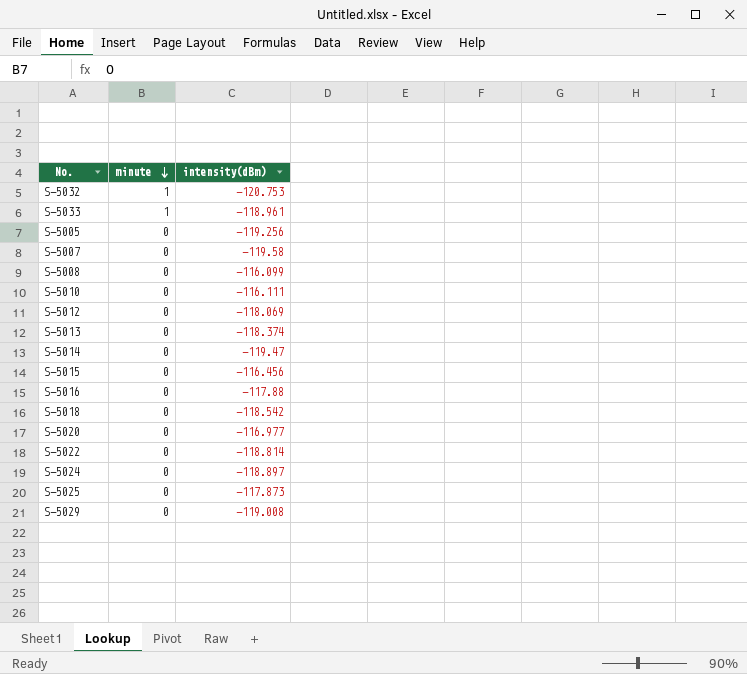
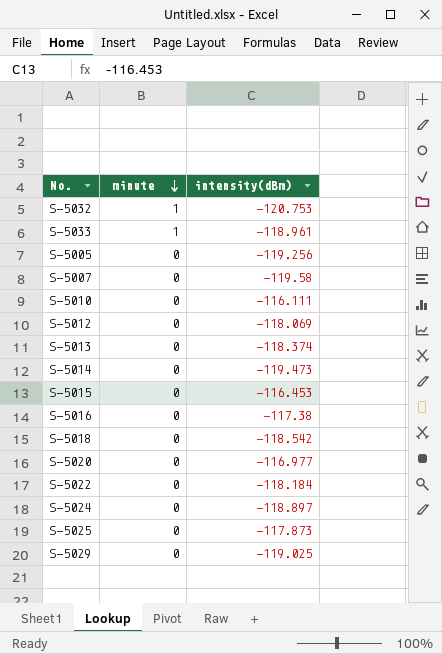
row S-5008: 0 | -116.099 -> none
S-5014 | intensity(dBm): -119.47 -> -119.473
S-5015 | intensity(dBm): -116.456 -> -116.453
S-5016 | intensity(dBm): -117.88 -> -117.38
S-5022 | intensity(dBm): -118.814 -> -118.184
S-5029 | intensity(dBm): -119.008 -> -119.025

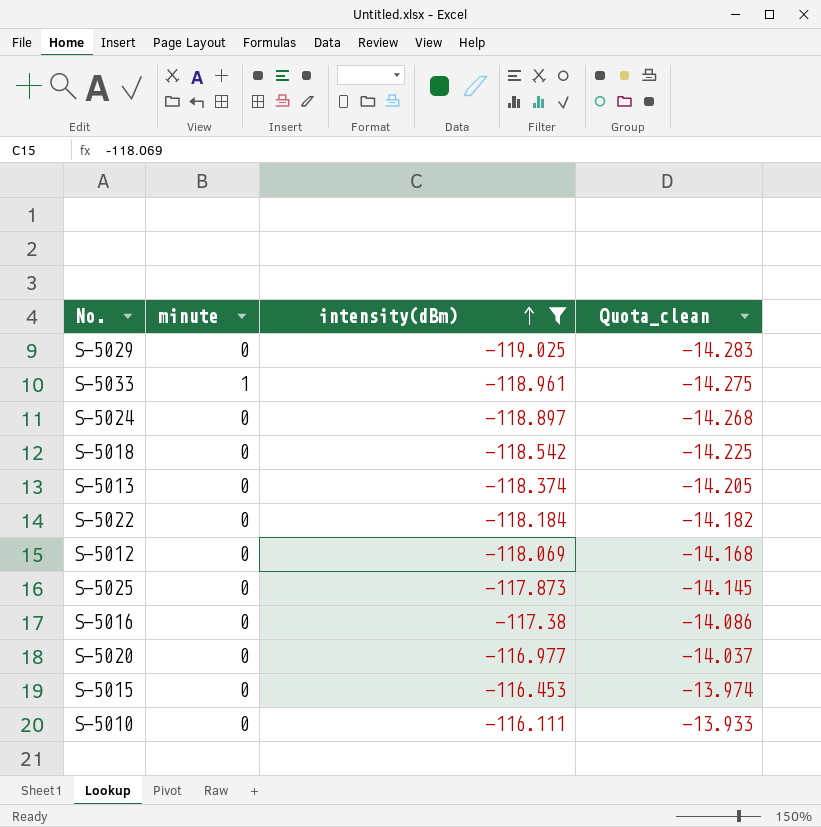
filter: none -> intensity(dBm) >= -119.025
row order: minute descending -> intensity(dBm) ascending
column Quota_clean | formula: none -> [intensity(dBm)] * 0.12

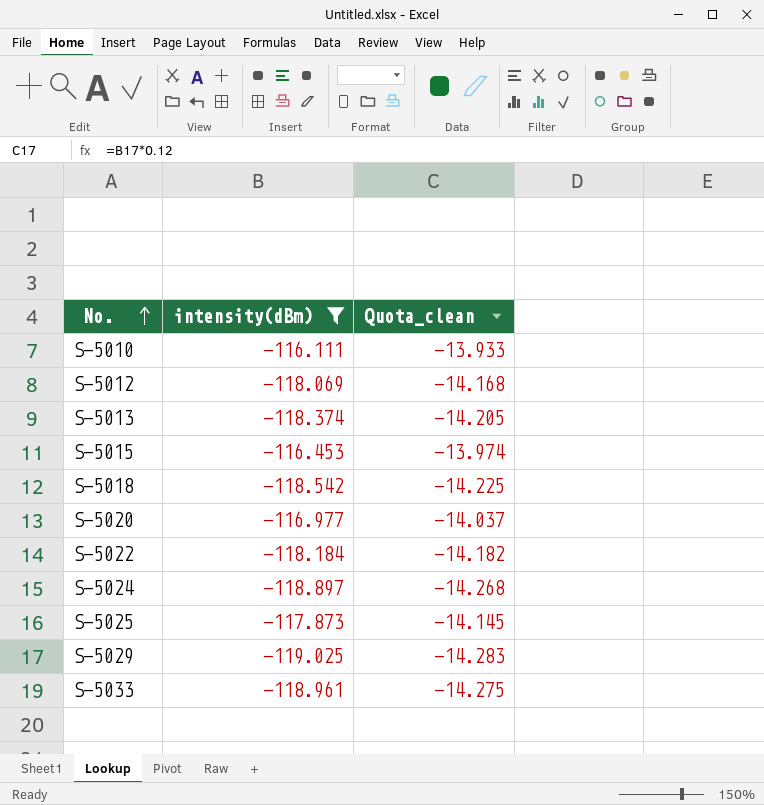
row order: intensity(dBm) ascending -> No. ascending
column minute | position: 2 -> none
row S-5016: 0 | -117.38 | -14.086 -> none

